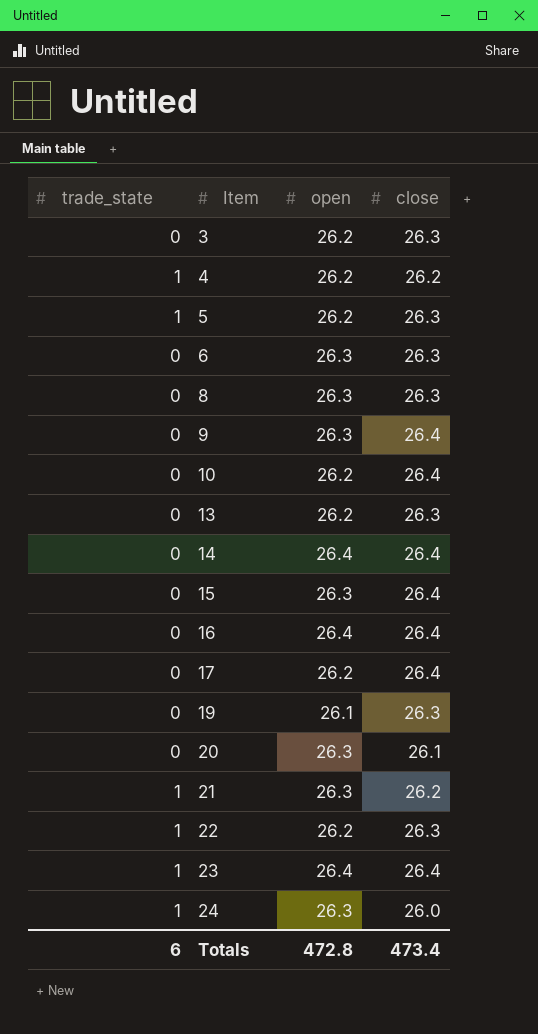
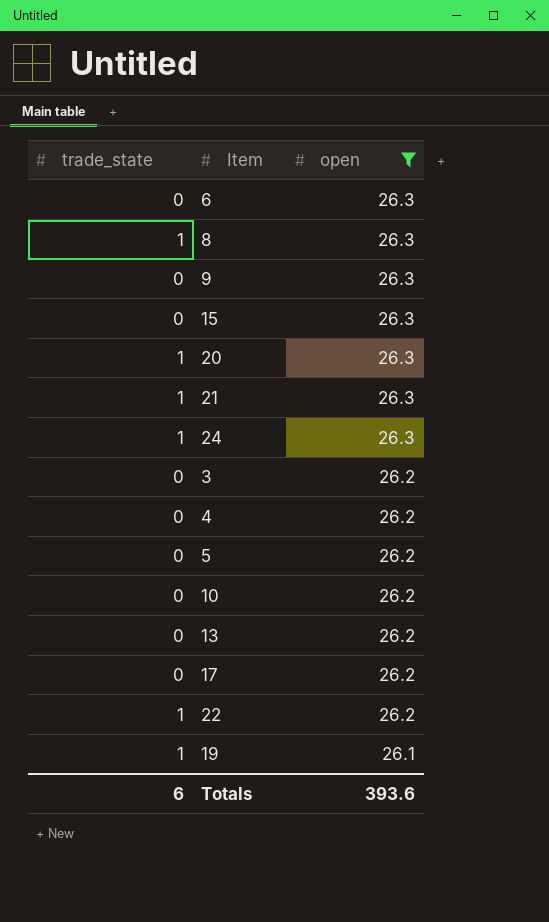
filter: none -> open != 26.4
row order: Item ascending -> open descending
column close | position: 4 -> none
8 | trade_state: 0 -> 1
20 | trade_state: 0 -> 1
4 | trade_state: 1 -> 0
5 | trade_state: 1 -> 0
19 | trade_state: 0 -> 1
Totals | open: 472.8 -> 393.6

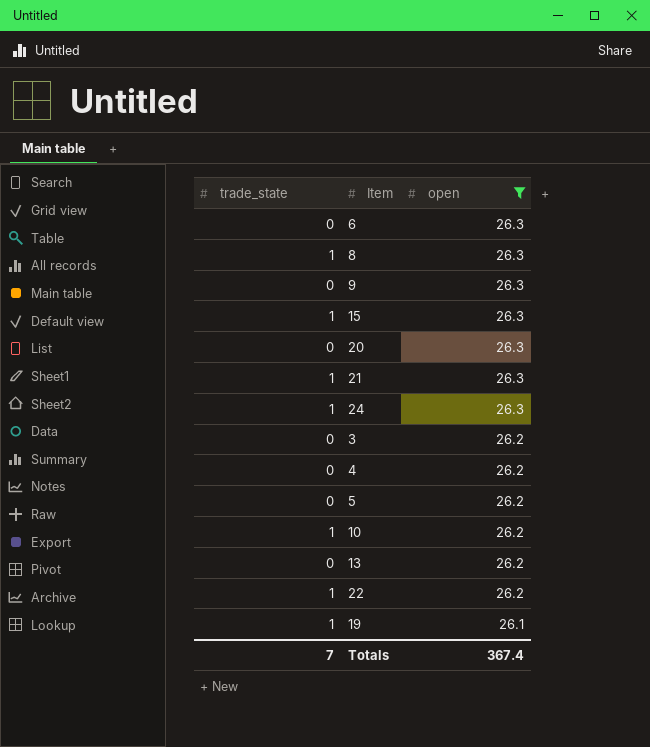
row 17: 0 | 26.2 -> none
15 | trade_state: 0 -> 1
20 | trade_state: 1 -> 0
10 | trade_state: 0 -> 1
Totals | trade_state: 6 -> 7
Totals | open: 393.6 -> 367.4

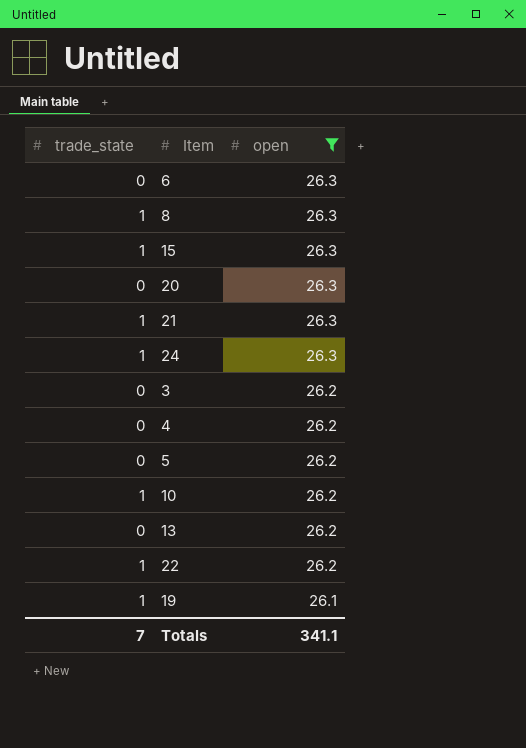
row 9: 0 | 26.3 -> none
Totals | open: 367.4 -> 341.1

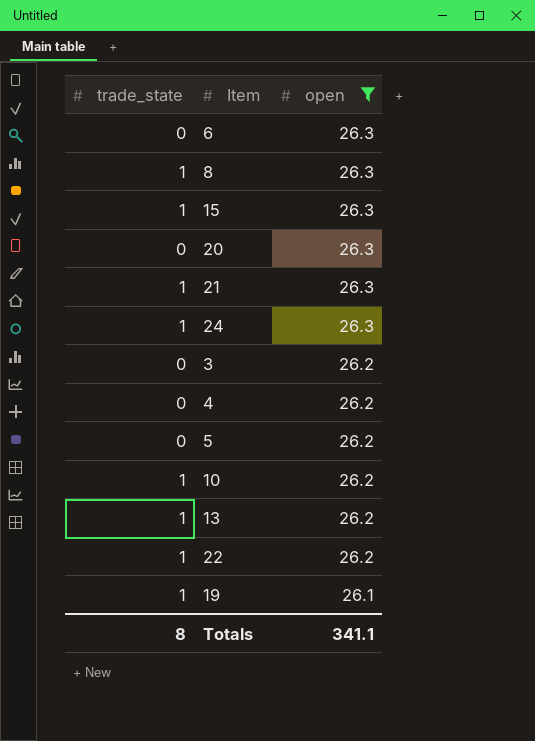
13 | trade_state: 0 -> 1
Totals | trade_state: 7 -> 8

